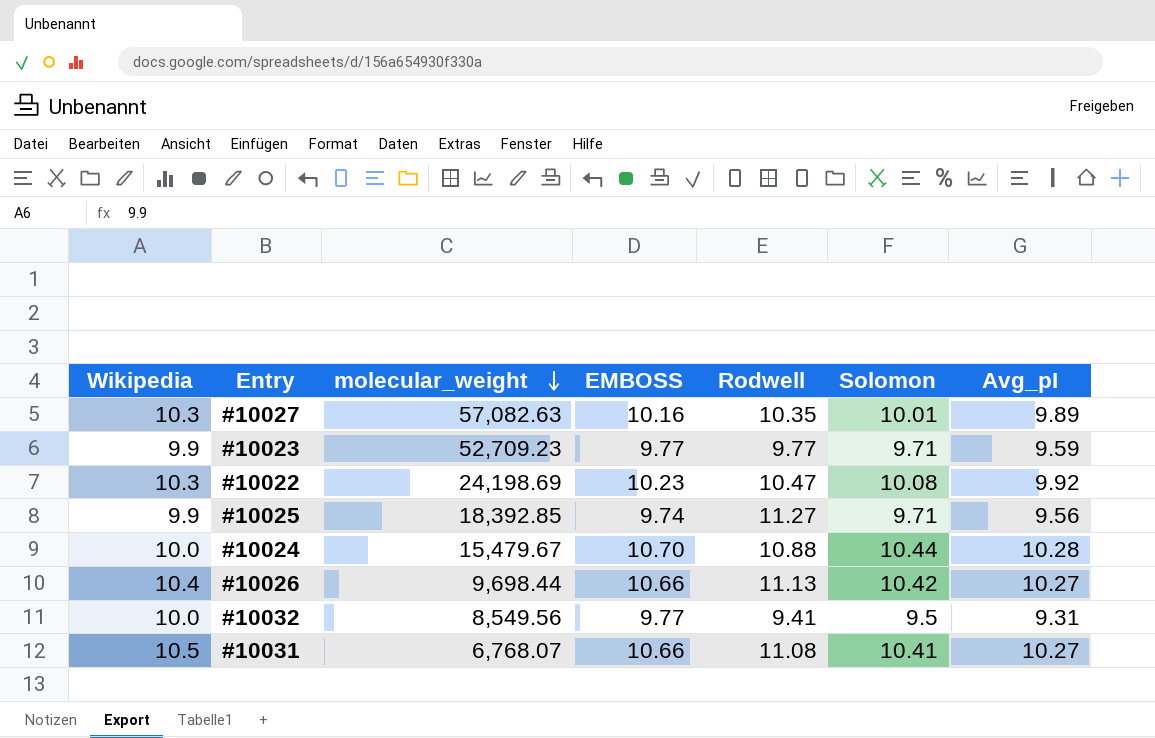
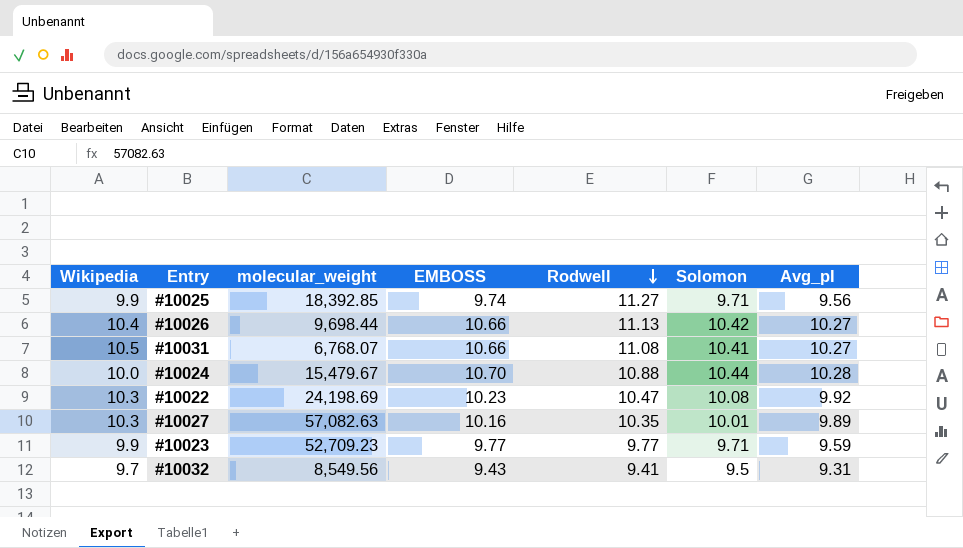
row order: molecular_weight descending -> Rodwell descending
#10032 | Wikipedia: 10.0 -> 9.7
#10032 | EMBOSS: 9.77 -> 9.43

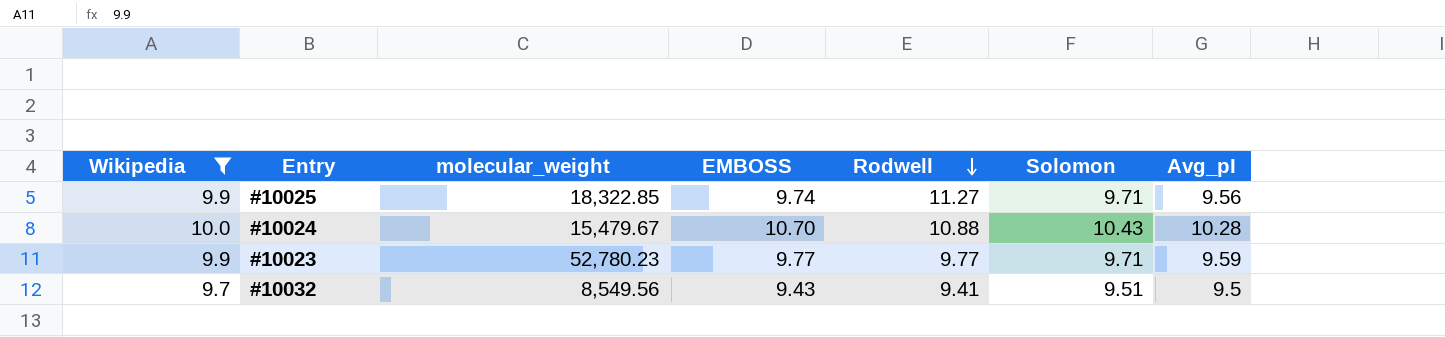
filter: none -> Wikipedia <= 10.0
#10025 | molecular_weight: 18,392.85 -> 18,322.85
#10024 | Solomon: 10.44 -> 10.43
#10023 | molecular_weight: 52,709.23 -> 52,780.23
#10032 | Solomon: 9.5 -> 9.51
#10032 | Avg_pI: 9.31 -> 9.5

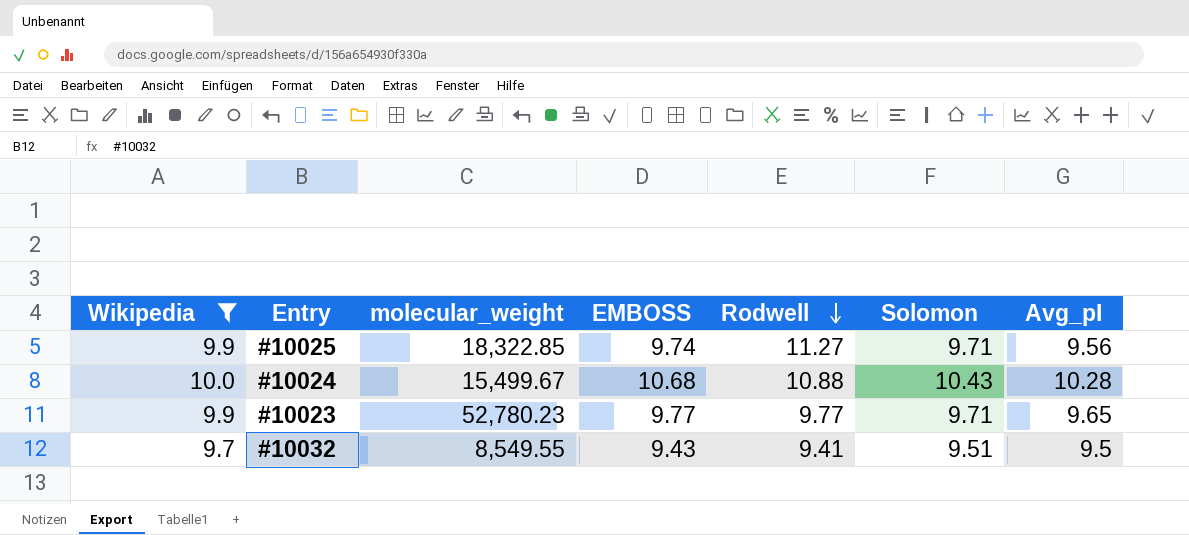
#10024 | molecular_weight: 15,479.67 -> 15,499.67
#10024 | EMBOSS: 10.70 -> 10.68
#10023 | Avg_pI: 9.59 -> 9.65
#10032 | molecular_weight: 8,549.56 -> 8,549.55

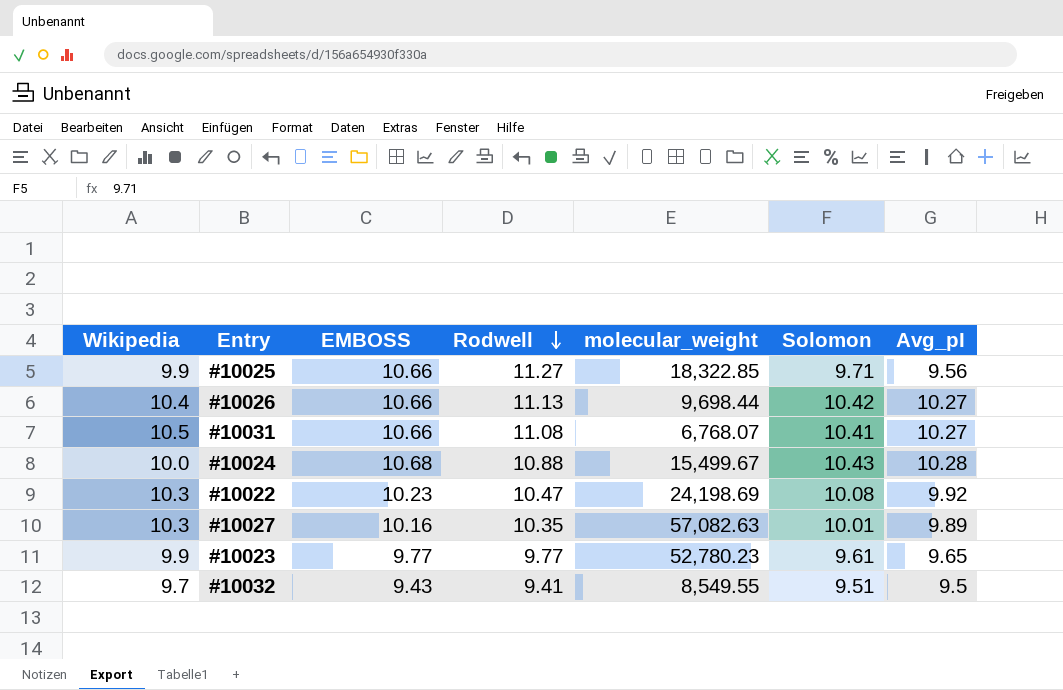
filter: Wikipedia <= 10.0 -> none
column molecular_weight | position: 3 -> 5
#10025 | EMBOSS: 9.74 -> 10.66
#10023 | Solomon: 9.71 -> 9.61

